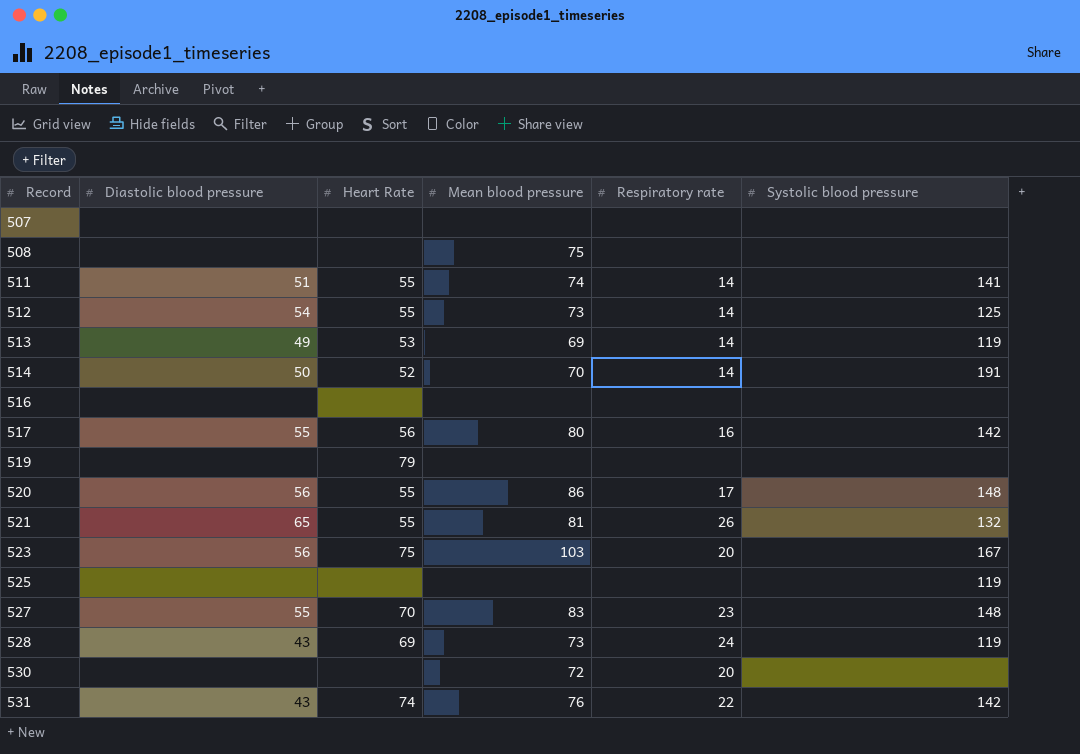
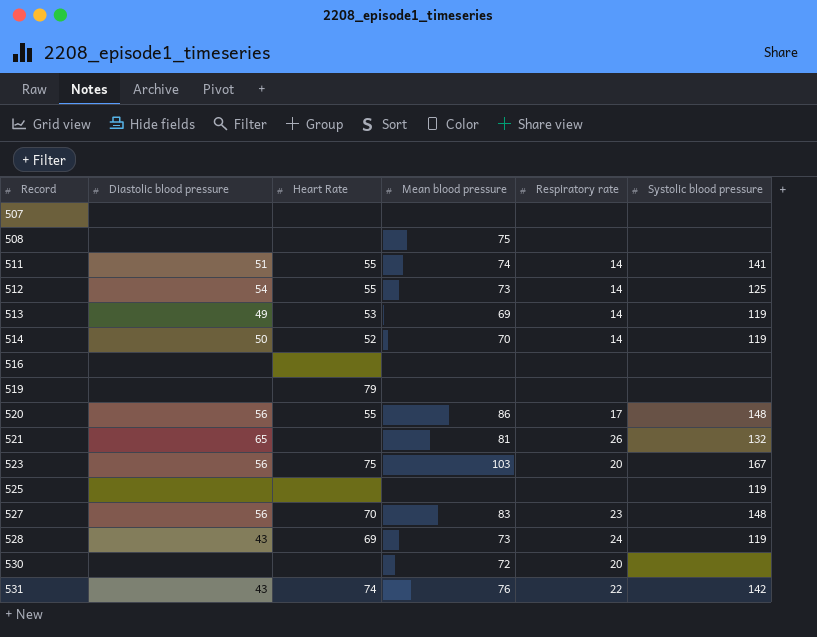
row 517: 55 | 56 | 80 | 16 | 142 -> none
514 | Systolic blood pressure: 191 -> 119
521 | Heart Rate: 55 -> none
527 | Diastolic blood pressure: 55 -> 56

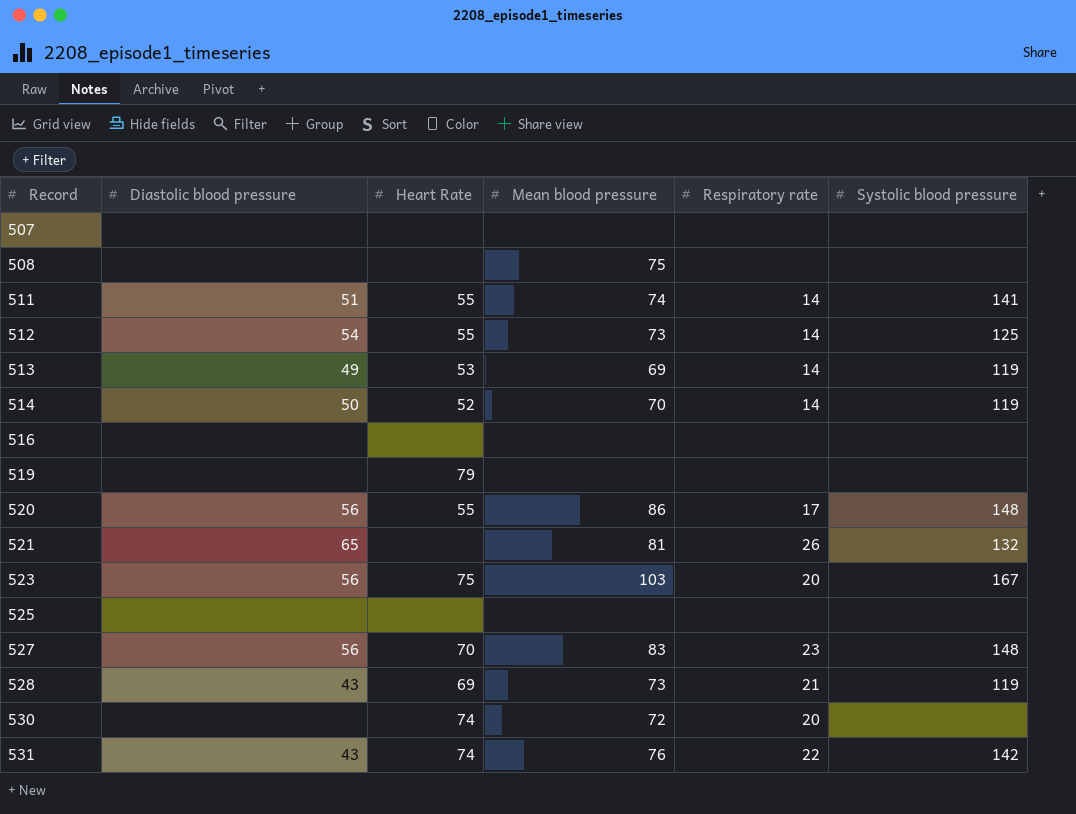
525 | Systolic blood pressure: 119 -> none
528 | Respiratory rate: 24 -> 21
530 | Heart Rate: none -> 74

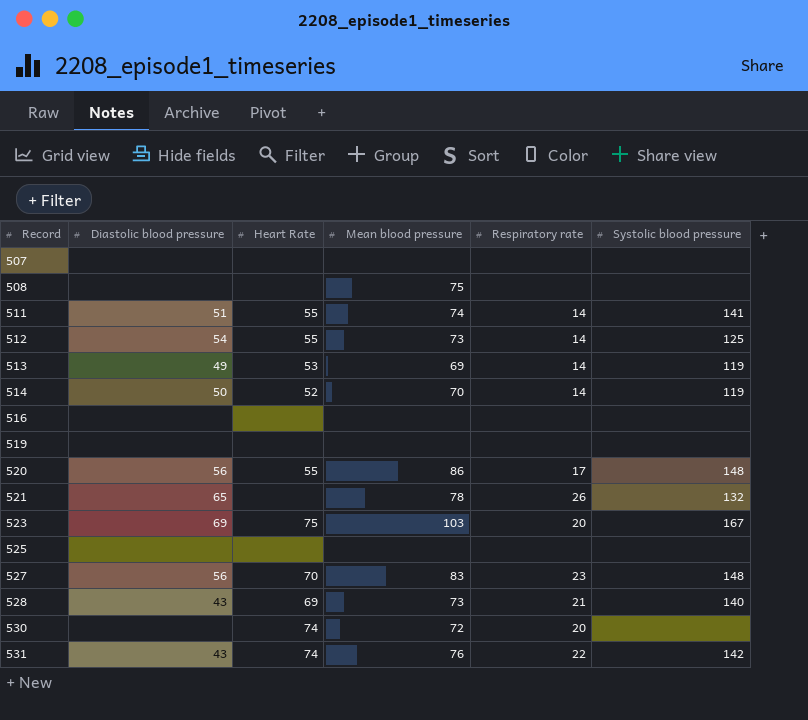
519 | Heart Rate: 79 -> none
521 | Mean blood pressure: 81 -> 78
523 | Diastolic blood pressure: 56 -> 69
528 | Systolic blood pressure: 119 -> 140

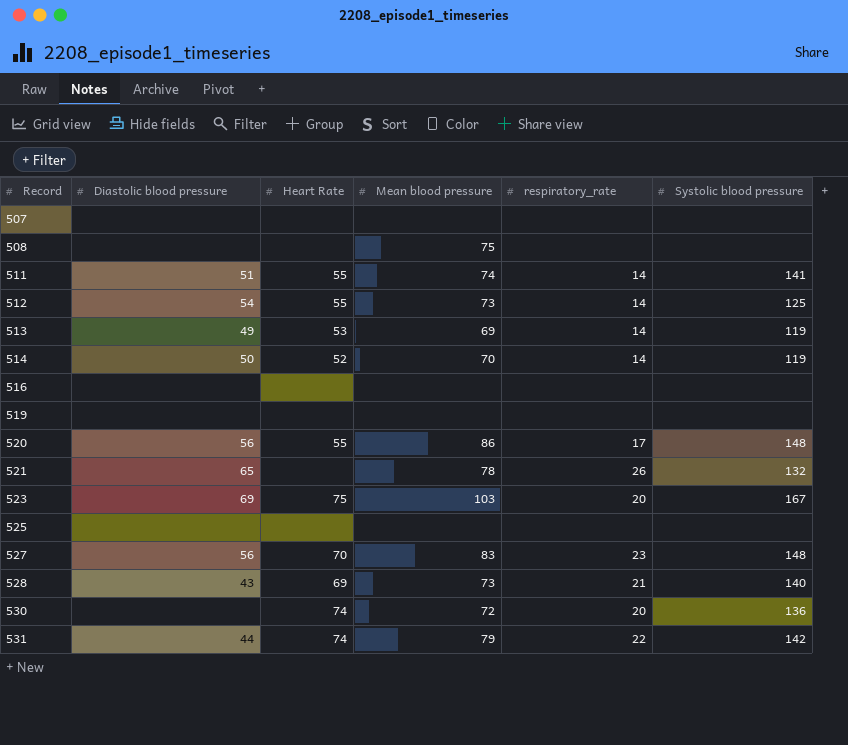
column name: Respiratory rate -> respiratory_rate
530 | Systolic blood pressure: none -> 136
531 | Diastolic blood pressure: 43 -> 44
531 | Mean blood pressure: 76 -> 79

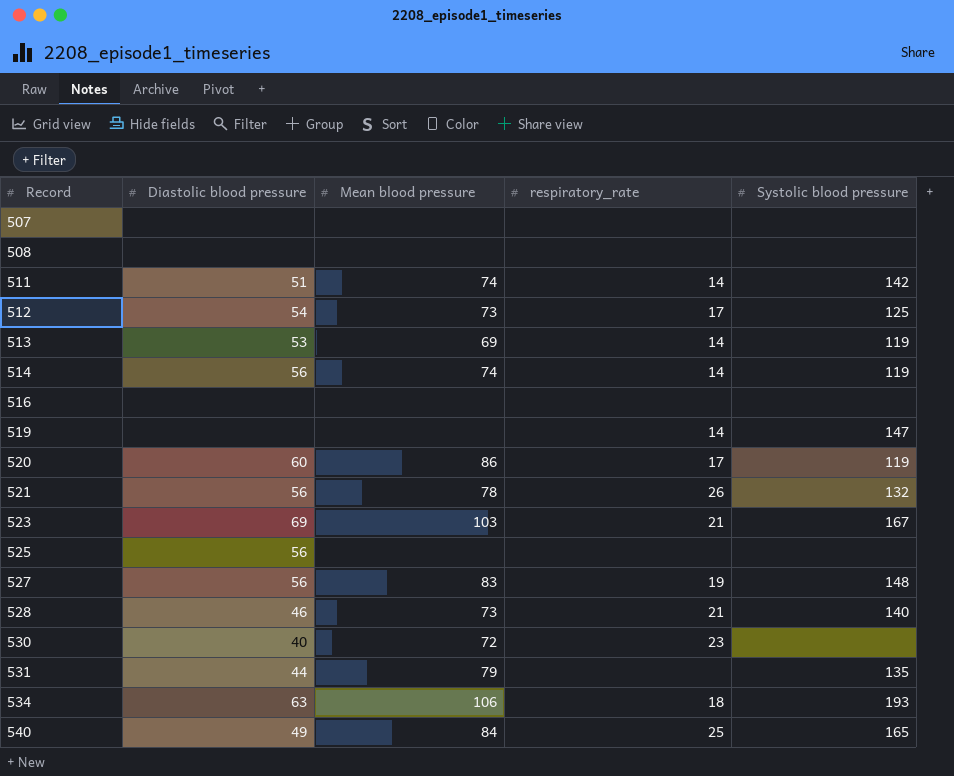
column Heart Rate | position: 3 -> none
508 | Mean blood pressure: 75 -> none
511 | Systolic blood pressure: 141 -> 142
512 | respiratory_rate: 14 -> 17
513 | Diastolic blood pressure: 49 -> 53
514 | Diastolic blood pressure: 50 -> 56
514 | Mean blood pressure: 70 -> 74
519 | respiratory_rate: none -> 14
519 | Systolic blood pressure: none -> 147
520 | Diastolic blood pressure: 56 -> 60
520 | Systolic blood pressure: 148 -> 119
521 | Diastolic blood pressure: 65 -> 56
523 | respiratory_rate: 20 -> 21
525 | Diastolic blood pressure: none -> 56
527 | respiratory_rate: 23 -> 19
528 | Diastolic blood pressure: 43 -> 46
530 | Diastolic blood pressure: none -> 40
530 | respiratory_rate: 20 -> 23
530 | Systolic blood pressure: 136 -> none
531 | respiratory_rate: 22 -> none
531 | Systolic blood pressure: 142 -> 135
row 534: none -> 63 | 106 | 18 | 193
row 540: none -> 49 | 84 | 25 | 165

